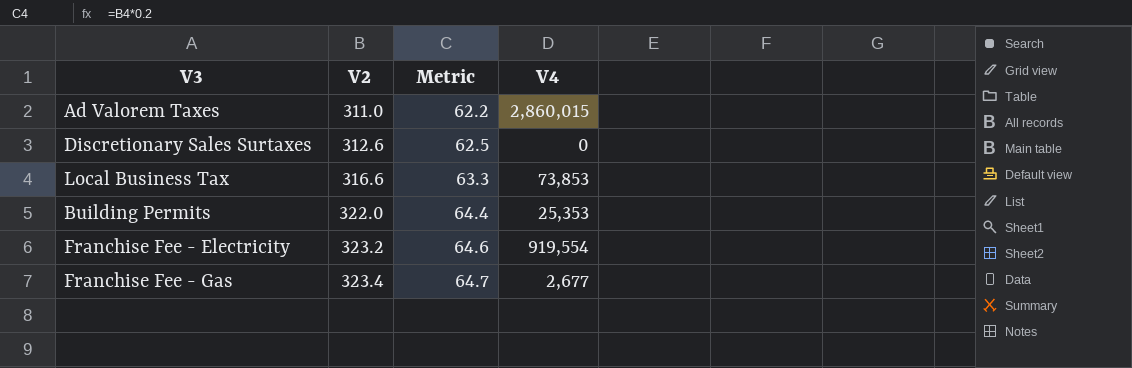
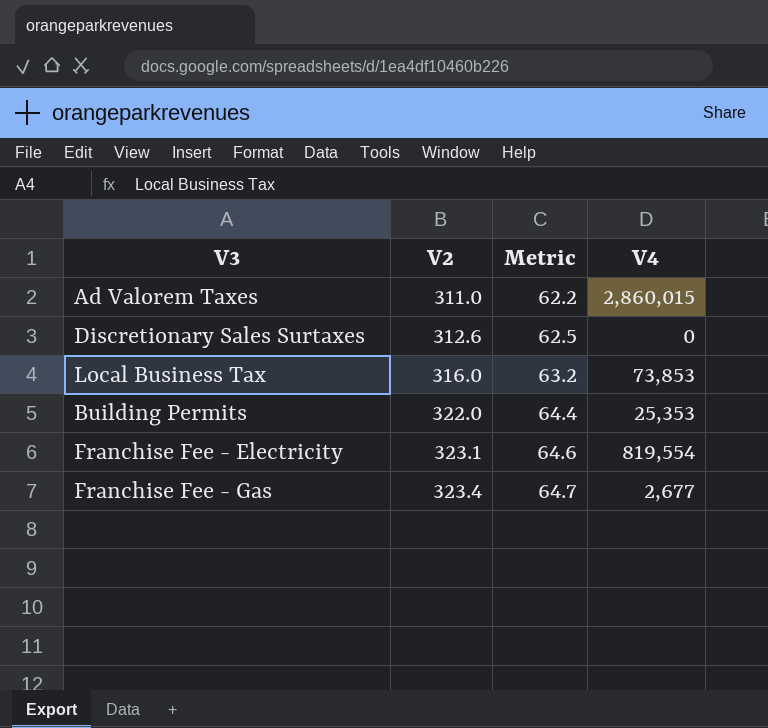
Local Business Tax | V2: 316.6 -> 316.0
Local Business Tax | Metric: 63.3 -> 63.2
Franchise Fee - Electricity | V2: 323.2 -> 323.1
Franchise Fee - Electricity | V4: 919,554 -> 819,554

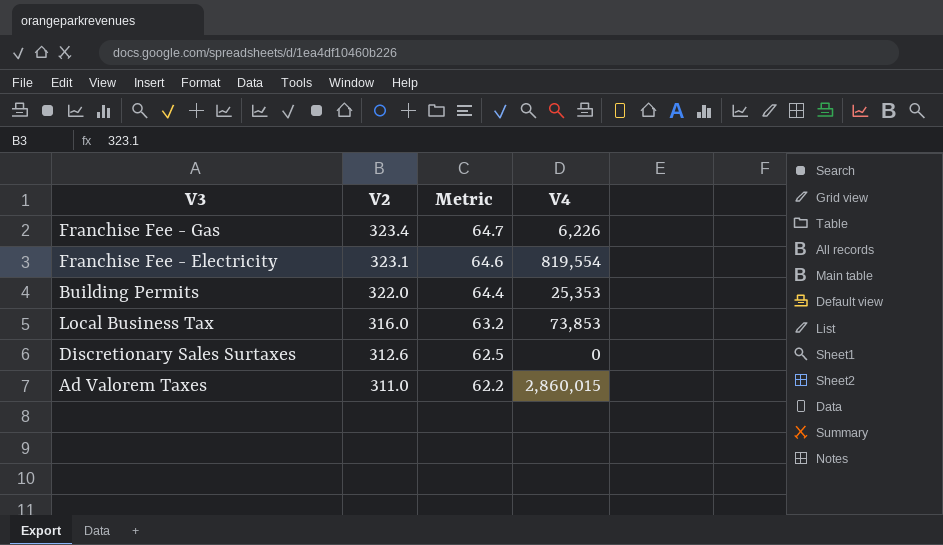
row order: V2 ascending -> V2 descending
Franchise Fee - Gas | V4: 2,677 -> 6,226

